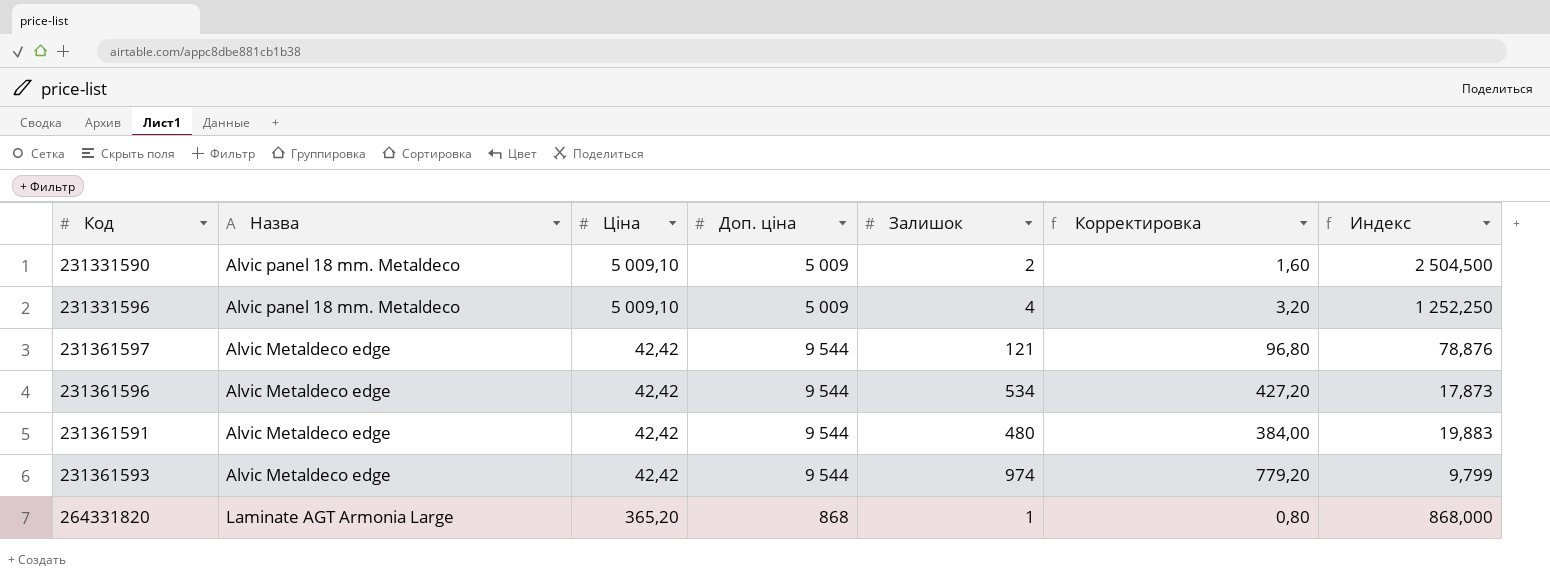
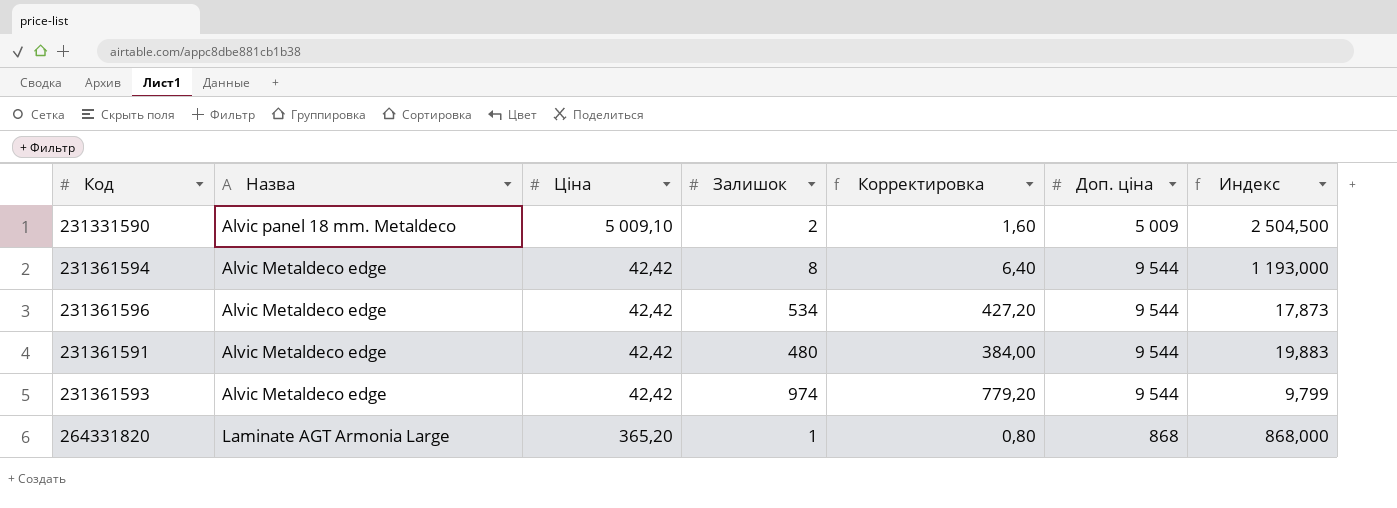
column Доп. ціна | position: 4 -> 6
row 231331596: Alvic panel 18 mm. Metaldeco | 5 009,10 | 5 009 | 4 | 3,20 | 1 252,250 -> none
row 231361597: Alvic Metaldeco edge | 42,42 | 9 544 | 121 | 96,80 | 78,876 -> none
row 231361594: none -> Alvic Metaldeco edge | 42,42 | 8 | 6,40 | 9 544 | 1 193,000

